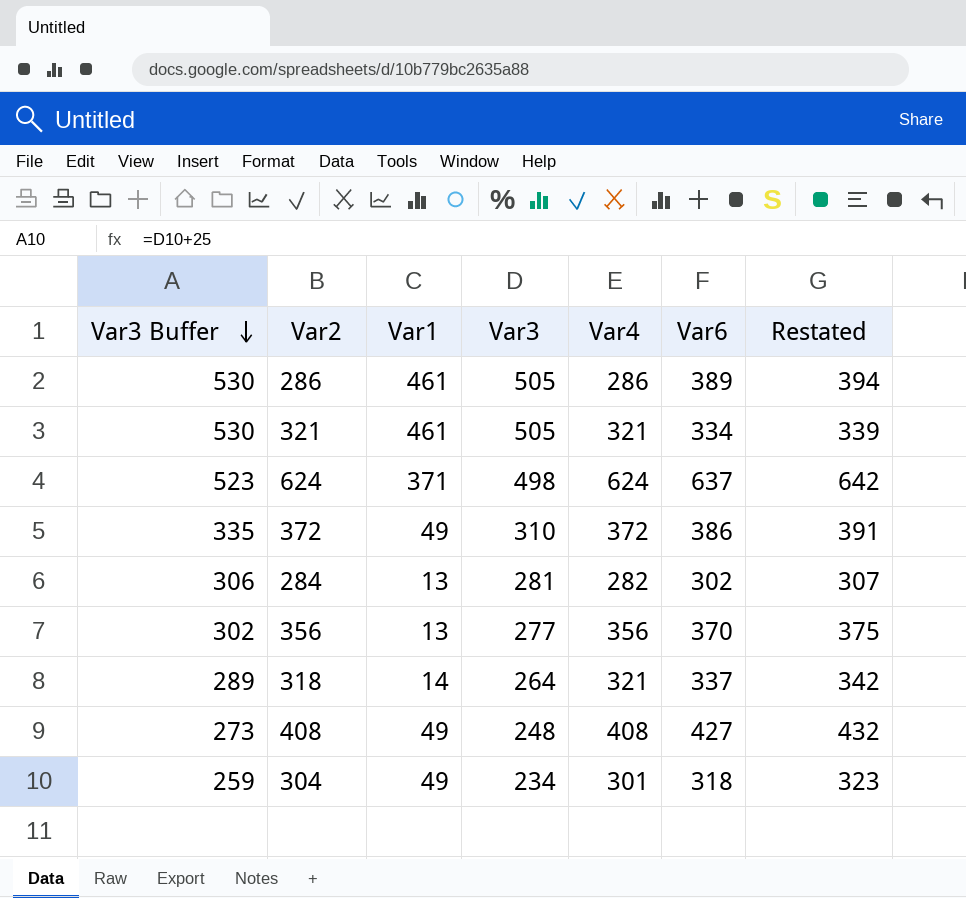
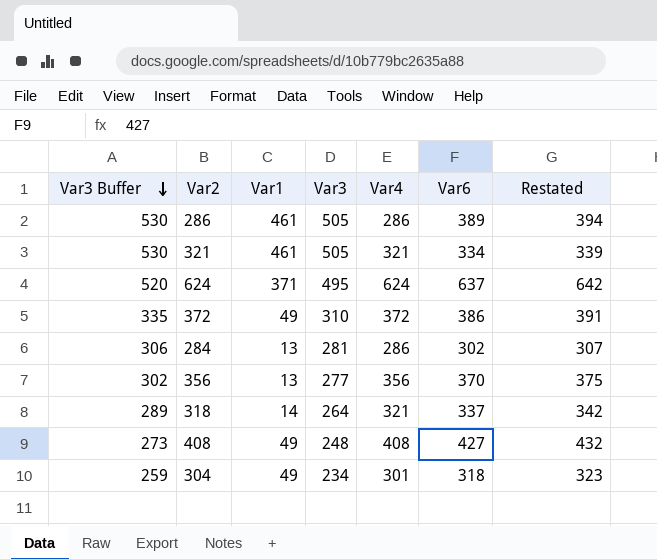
624 | Var3 Buffer: 523 -> 520
624 | Var3: 498 -> 495
284 | Var4: 282 -> 286

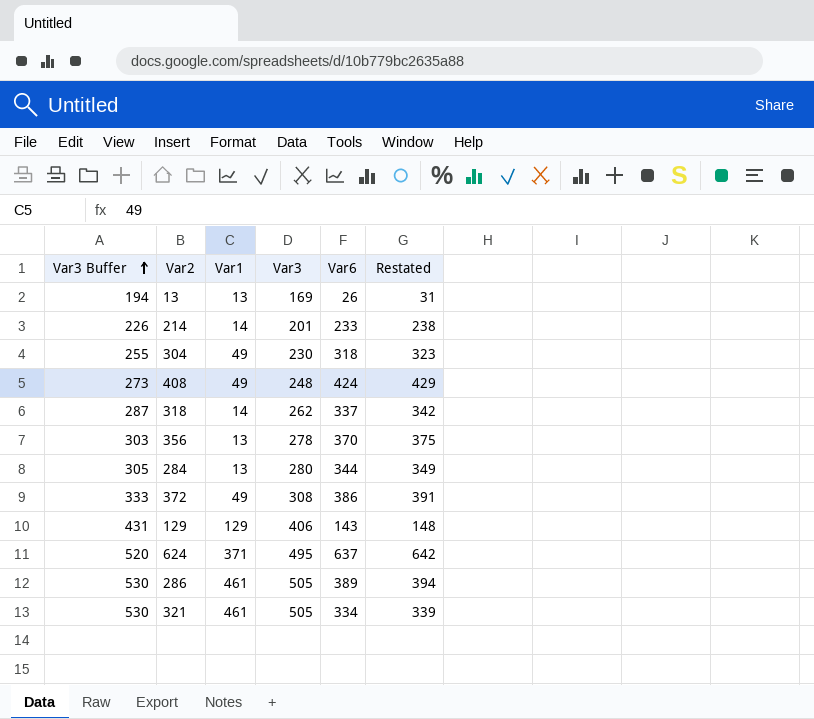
row order: Var3 Buffer descending -> Var3 Buffer ascending
column Var4 | position: 5 -> none
row 13: none -> 194 | 13 | 169 | 26 | 31
row 214: none -> 226 | 14 | 201 | 233 | 238
304 | Var3 Buffer: 259 -> 255
304 | Var3: 234 -> 230
408 | Var6: 427 -> 424
408 | Restated: 432 -> 429
318 | Var3 Buffer: 289 -> 287
318 | Var3: 264 -> 262
356 | Var3 Buffer: 302 -> 303
356 | Var3: 277 -> 278
284 | Var3 Buffer: 306 -> 305
284 | Var3: 281 -> 280
284 | Var6: 302 -> 344
284 | Restated: 307 -> 349
372 | Var3 Buffer: 335 -> 333
372 | Var3: 310 -> 308
row 129: none -> 431 | 129 | 406 | 143 | 148

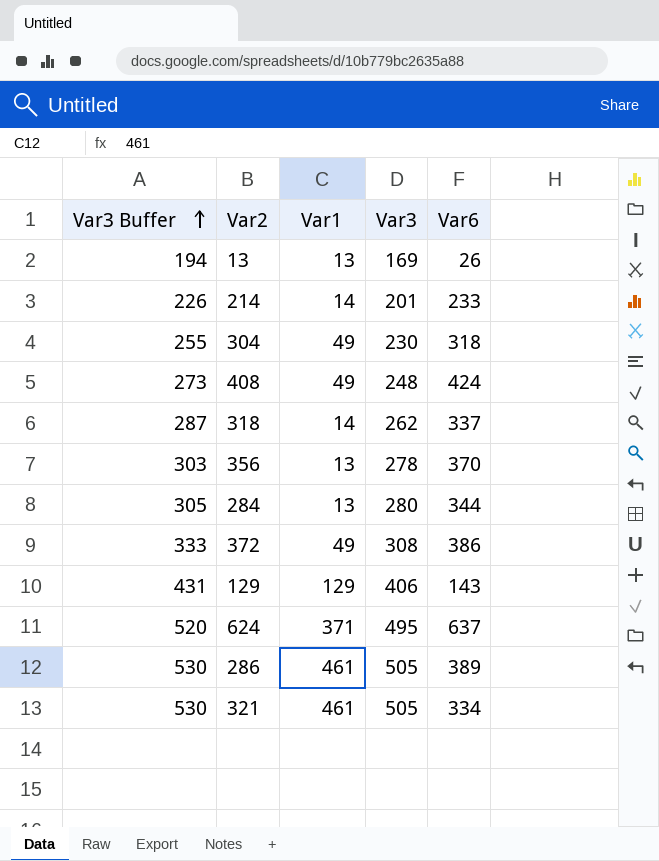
column Restated | formula: [Var6] + 5 -> none

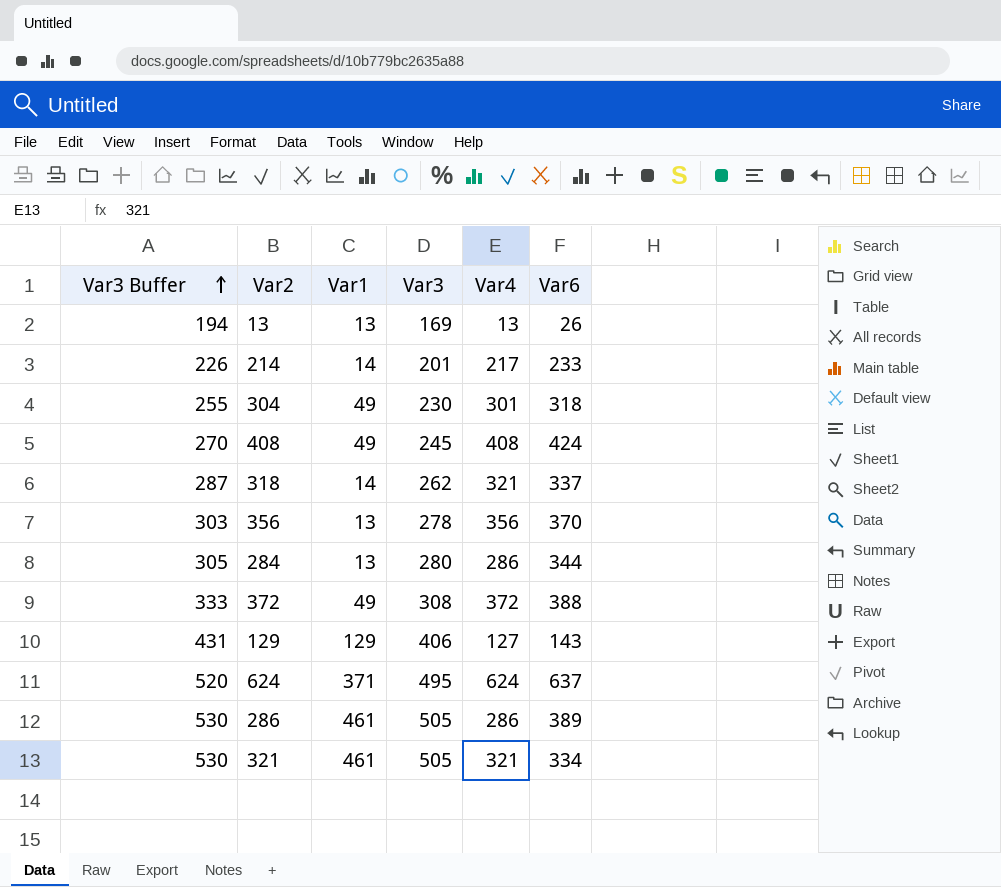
column Var4 | position: none -> 5
408 | Var3 Buffer: 273 -> 270
408 | Var3: 248 -> 245
372 | Var6: 386 -> 388

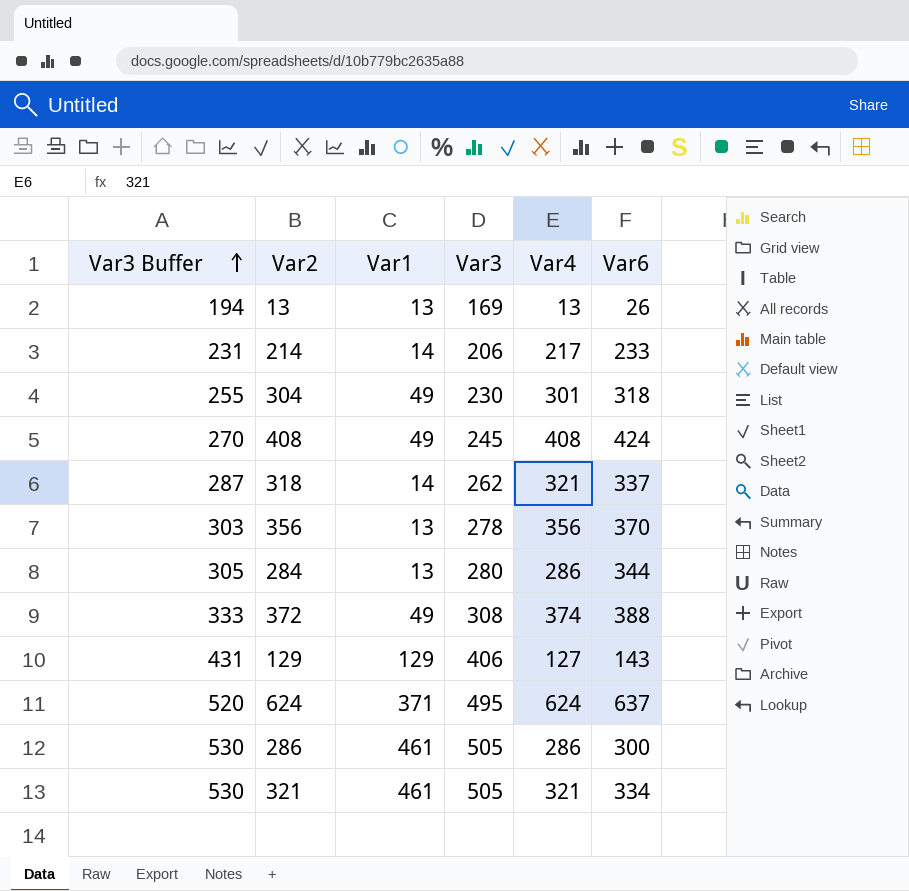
214 | Var3 Buffer: 226 -> 231
214 | Var3: 201 -> 206
372 | Var4: 372 -> 374
286 | Var6: 389 -> 300

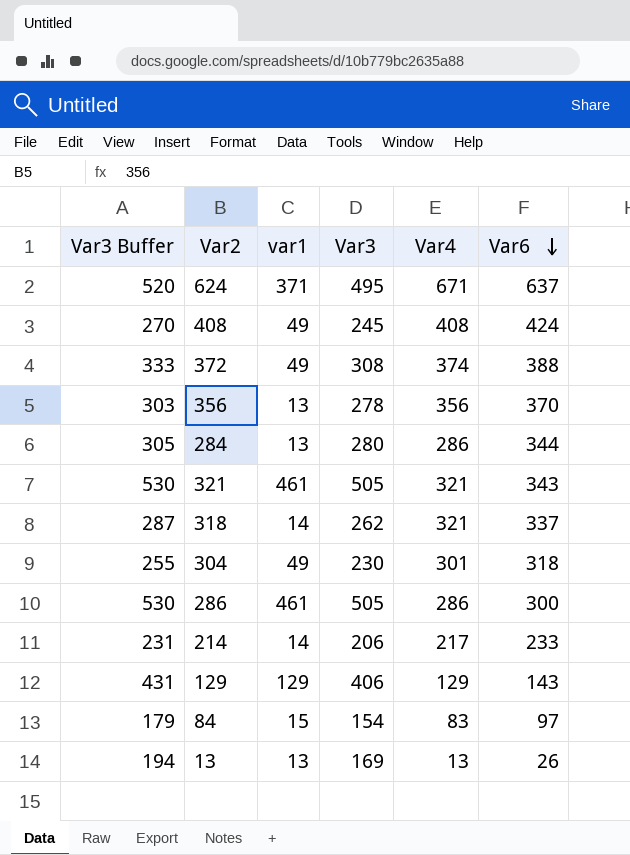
row order: Var3 Buffer ascending -> Var6 descending
column name: Var1 -> var1
624 | Var4: 624 -> 671
321 | Var6: 334 -> 343
129 | Var4: 127 -> 129
row 84: none -> 179 | 15 | 154 | 83 | 97

